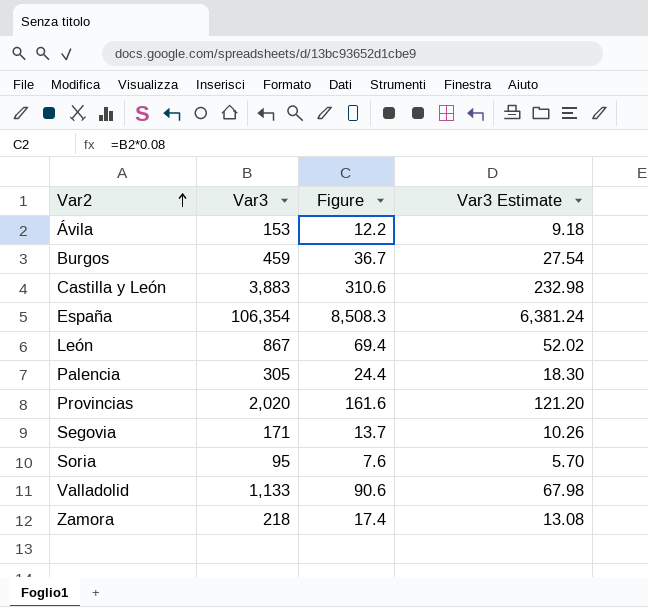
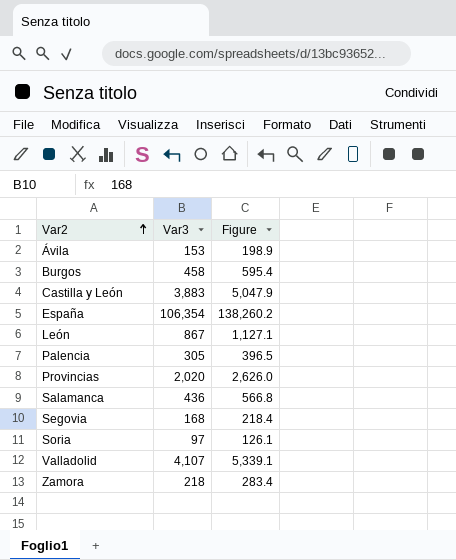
column Var3 Estimate | formula: [Var3] * 0.06 -> none
column Figure | formula: [Var3] * 0.08 -> [Var3] * 1.3
Burgos | Var3: 459 -> 458
row Salamanca: none -> 436 | 566.8
Segovia | Var3: 171 -> 168
Soria | Var3: 95 -> 97
Valladolid | Var3: 1,133 -> 4,107

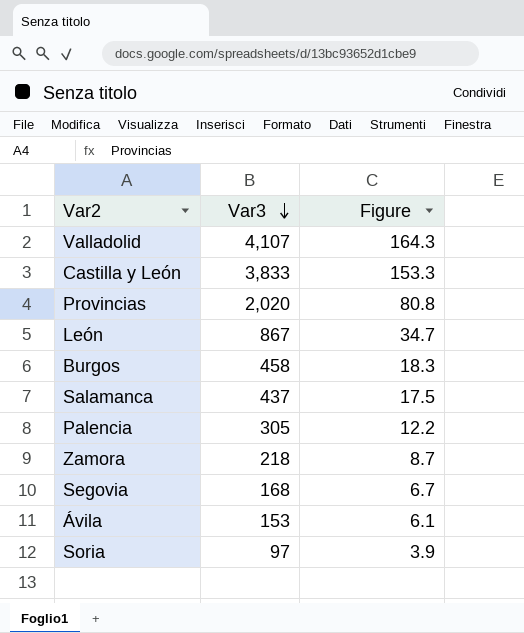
row order: Var2 ascending -> Var3 descending
column Figure | formula: [Var3] * 1.3 -> [Var3] * 0.04
row España: 106,354 | 138,260.2 -> none
Castilla y León | Var3: 3,883 -> 3,833
Salamanca | Var3: 436 -> 437

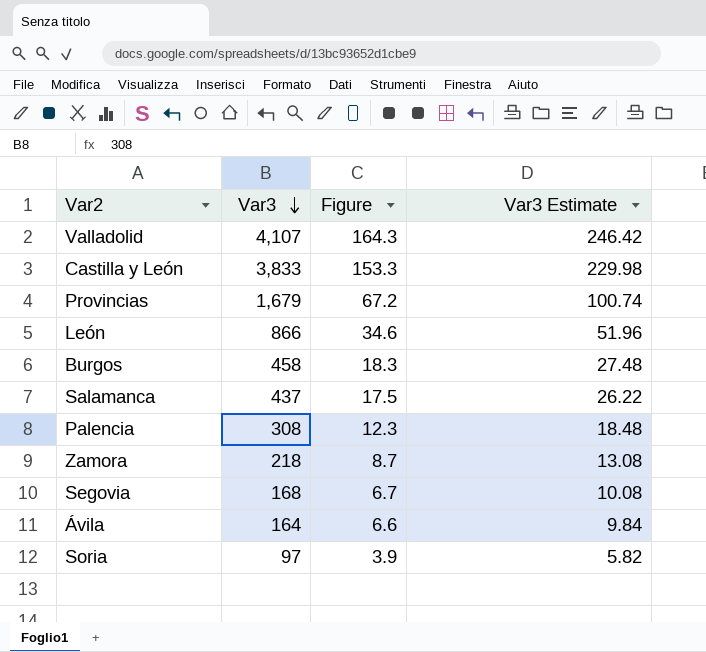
column Var3 Estimate | formula: none -> [Var3] * 0.06
Provincias | Var3: 2,020 -> 1,679
Provincias | Figure: 80.8 -> 67.2
León | Var3: 867 -> 866
León | Figure: 34.7 -> 34.6
Palencia | Var3: 305 -> 308
Palencia | Figure: 12.2 -> 12.3
Ávila | Var3: 153 -> 164
Ávila | Figure: 6.1 -> 6.6

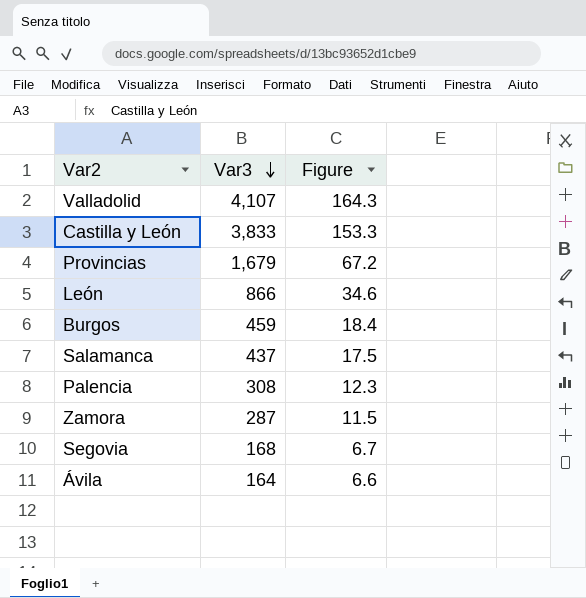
column Var3 Estimate | formula: [Var3] * 0.06 -> none
row Soria: 97 | 3.9 | 5.82 -> none
Burgos | Var3: 458 -> 459
Burgos | Figure: 18.3 -> 18.4
Zamora | Var3: 218 -> 287
Zamora | Figure: 8.7 -> 11.5

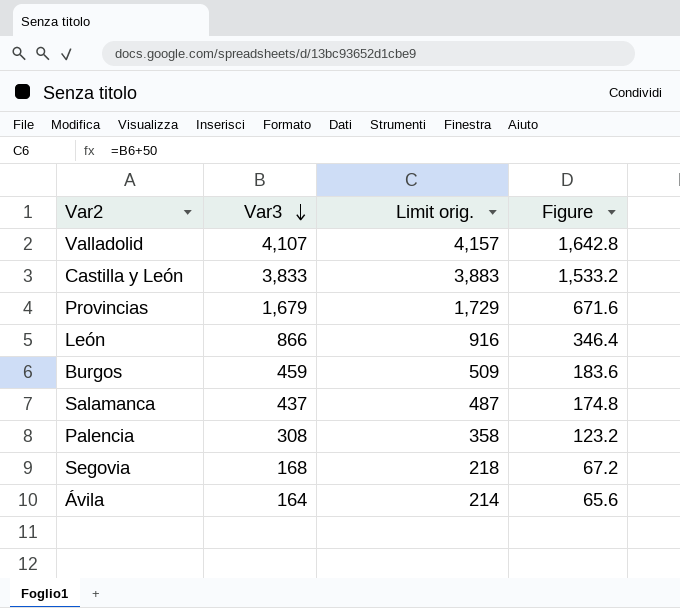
column Limit orig. | formula: none -> [Var3] + 50
column Figure | formula: [Var3] * 0.04 -> [Var3] * 0.4
row Zamora: 287 | 11.5 -> none

